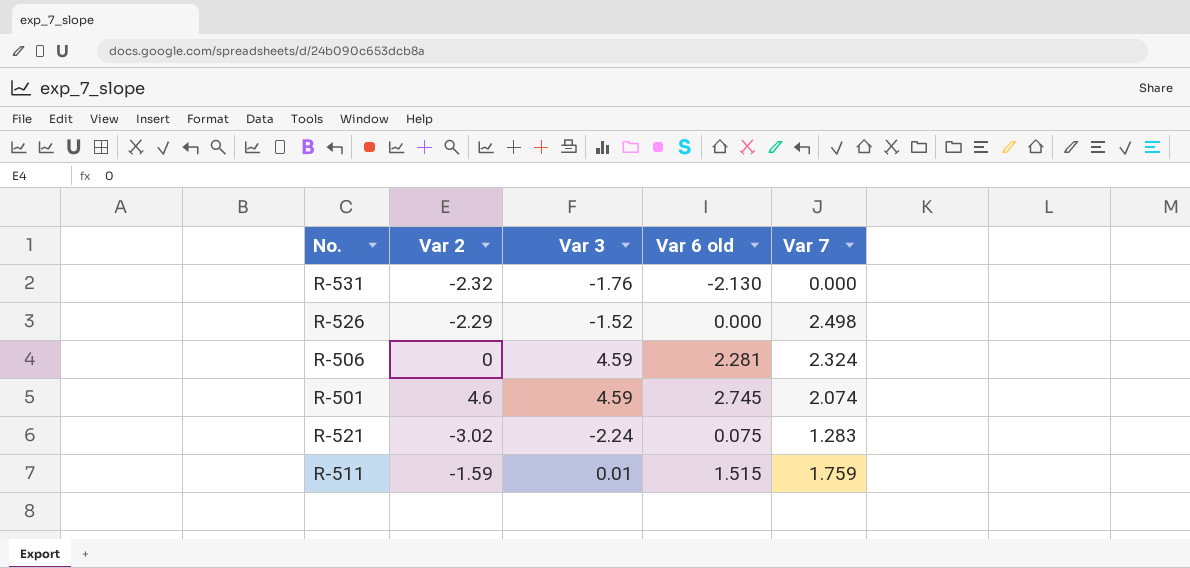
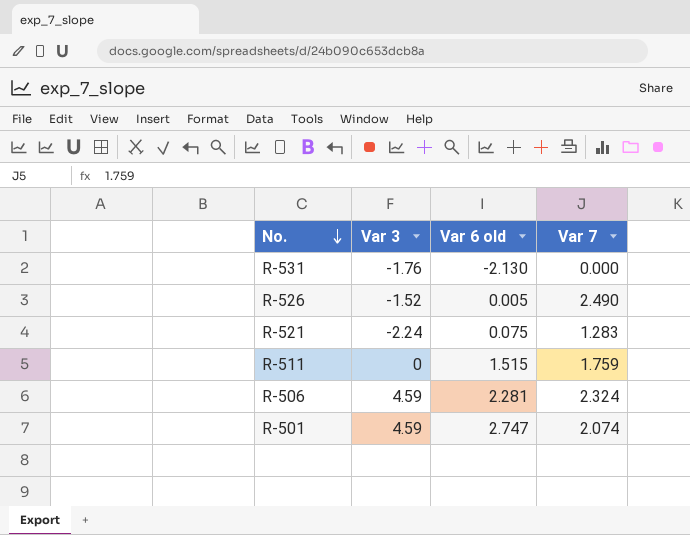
row order: none -> No. descending
column Var 2 | position: 2 -> none
R-526 | Var 6 old: 0.000 -> 0.005
R-526 | Var 7: 2.498 -> 2.490
R-511 | Var 3: 0.01 -> 0
R-501 | Var 6 old: 2.745 -> 2.747

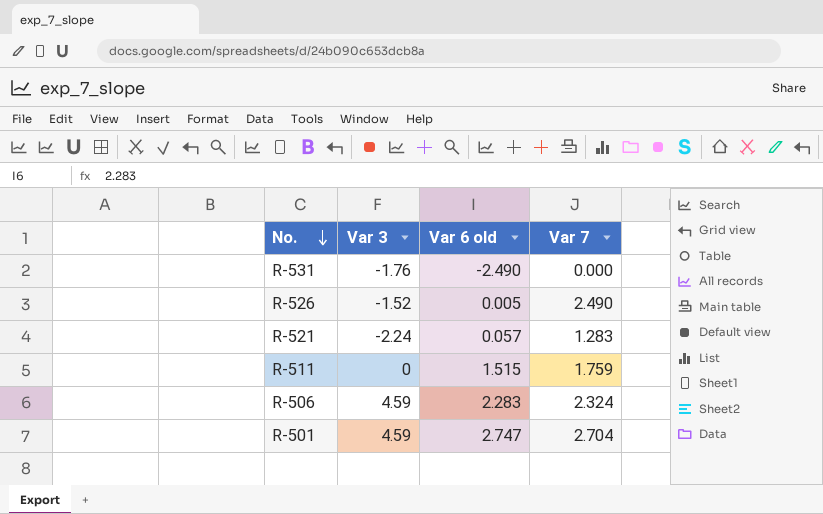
R-531 | Var 6 old: -2.130 -> -2.490
R-521 | Var 6 old: 0.075 -> 0.057
R-506 | Var 6 old: 2.281 -> 2.283
R-501 | Var 7: 2.074 -> 2.704

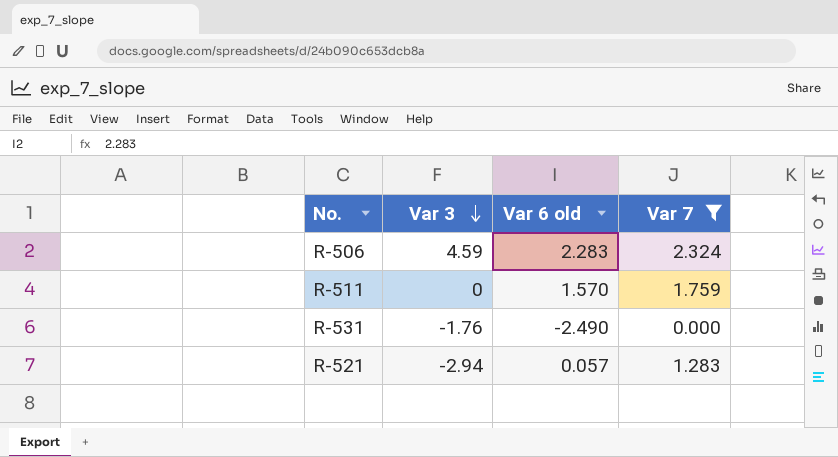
filter: none -> Var 7 <= 2.324
row order: No. descending -> Var 3 descending
R-511 | Var 6 old: 1.515 -> 1.570
R-521 | Var 3: -2.24 -> -2.94

